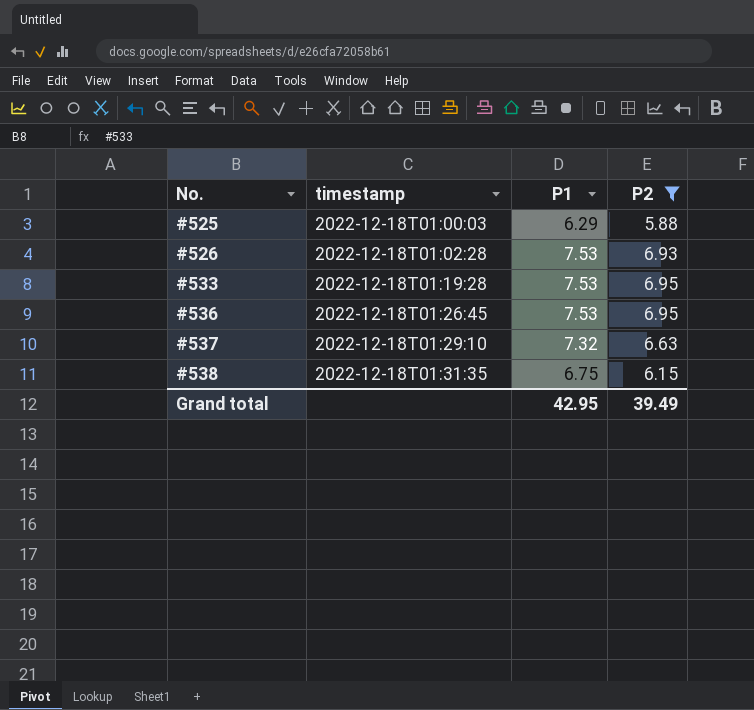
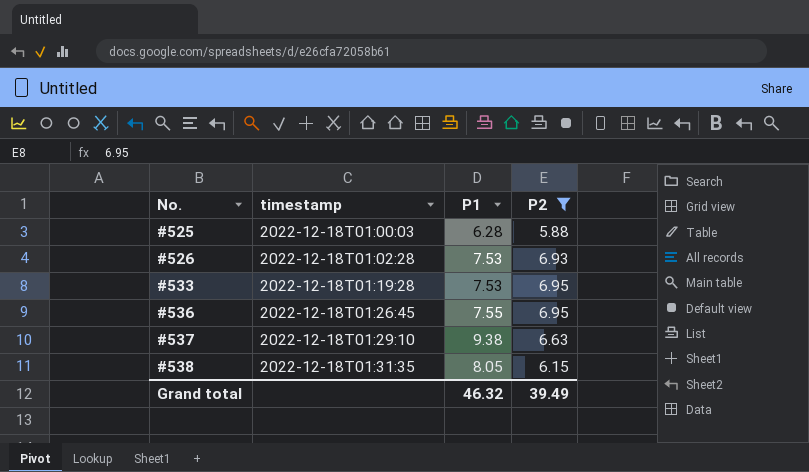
#525 | P1: 6.29 -> 6.28
#536 | P1: 7.53 -> 7.55
#537 | P1: 7.32 -> 9.38
#538 | P1: 6.75 -> 8.05
Grand total | P1: 42.95 -> 46.32

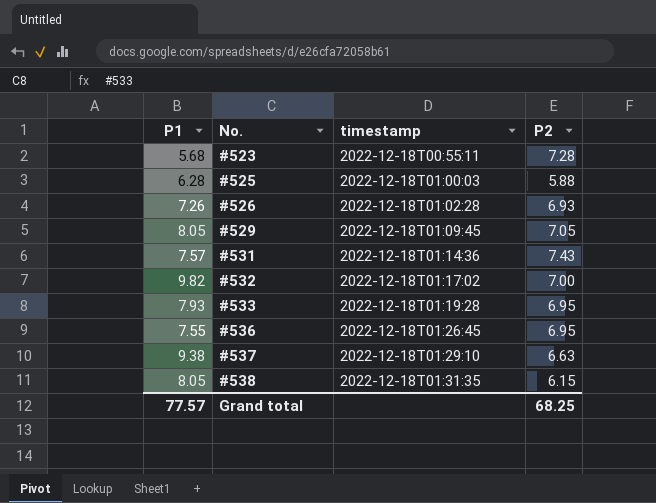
filter: P2 <= 6.95 -> none
column P1 | position: 3 -> 1
#526 | P1: 7.53 -> 7.26
#533 | P1: 7.53 -> 7.93
Grand total | P1: 46.32 -> 77.57
Grand total | P2: 39.49 -> 68.25

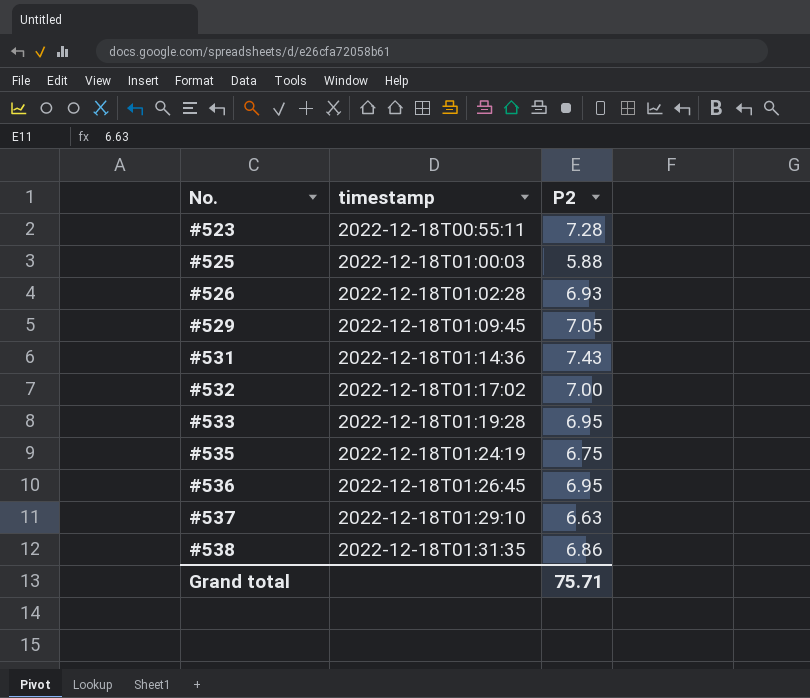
column P1 | position: 1 -> none
row #535: none -> 2022-12-18T01:24:19 | 6.75
#538 | P2: 6.15 -> 6.86
Grand total | P2: 68.25 -> 75.71

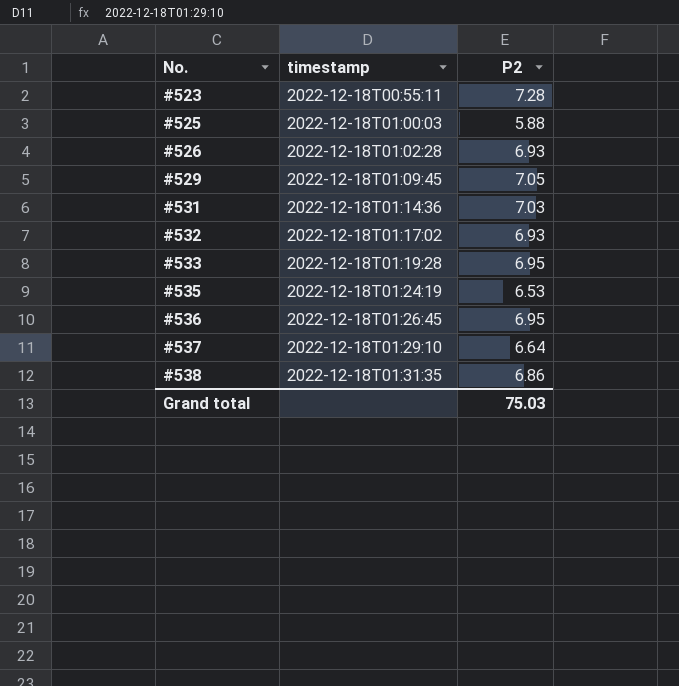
#531 | P2: 7.43 -> 7.03
#532 | P2: 7.00 -> 6.93
#535 | P2: 6.75 -> 6.53
#537 | P2: 6.63 -> 6.64
Grand total | P2: 75.71 -> 75.03

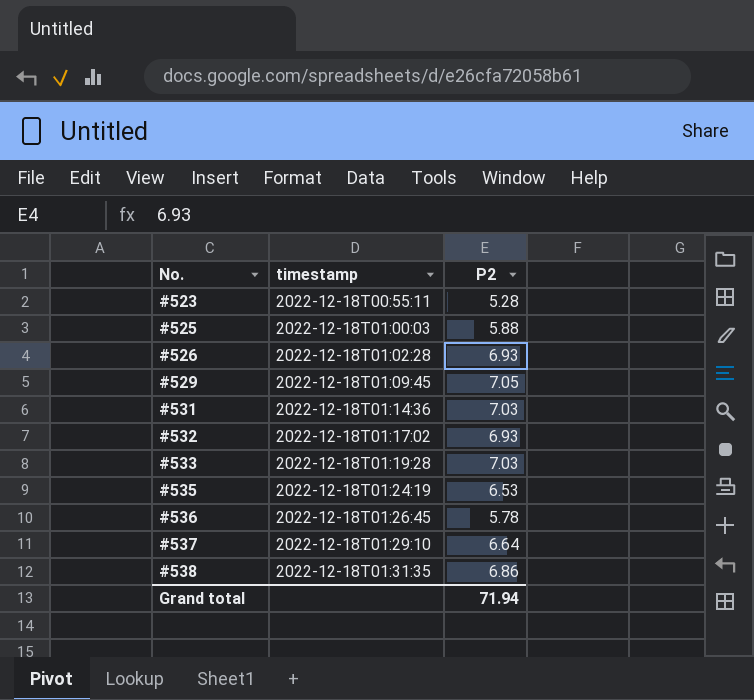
#523 | P2: 7.28 -> 5.28
#533 | P2: 6.95 -> 7.03
#536 | P2: 6.95 -> 5.78
Grand total | P2: 75.03 -> 71.94

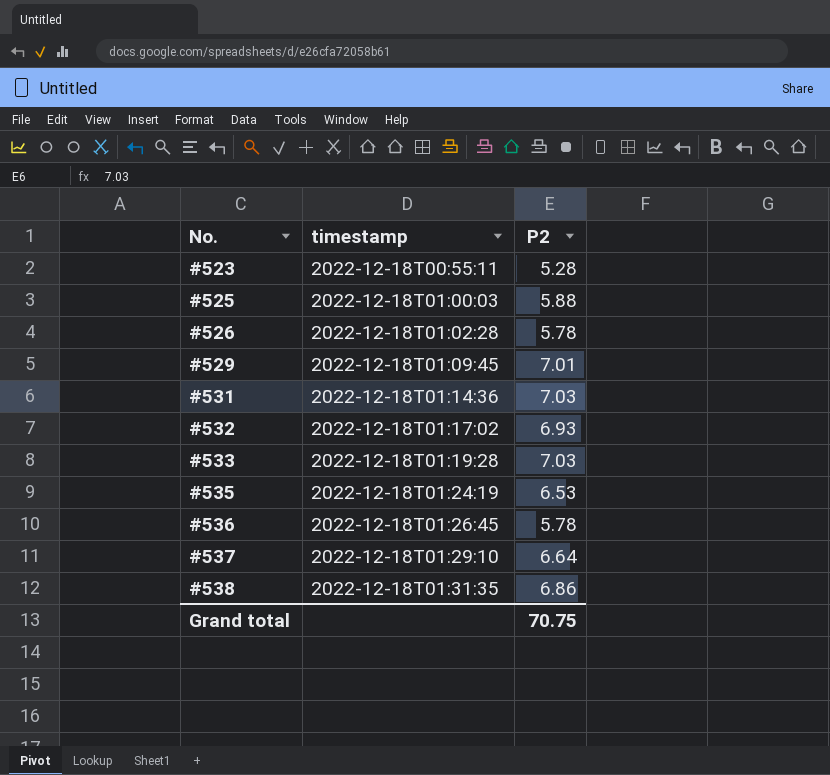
#526 | P2: 6.93 -> 5.78
#529 | P2: 7.05 -> 7.01
Grand total | P2: 71.94 -> 70.75

